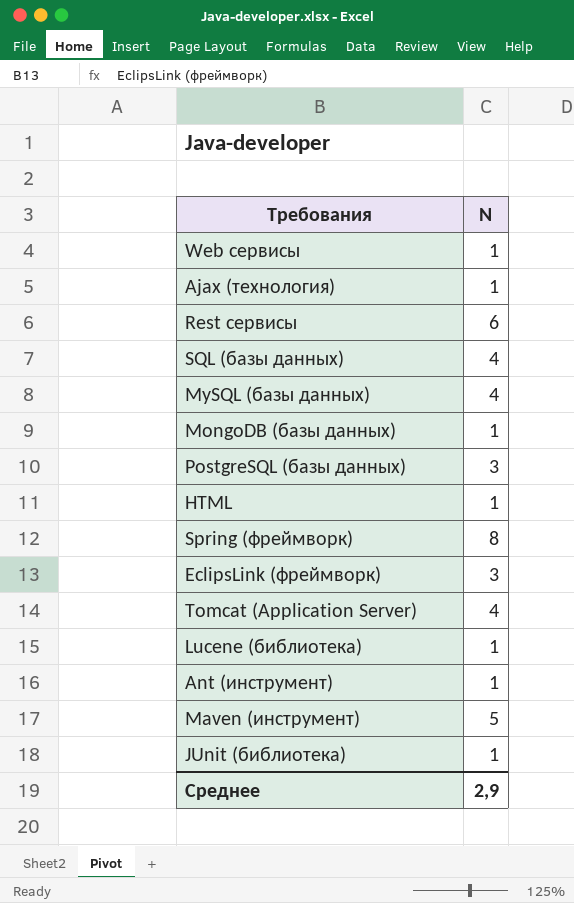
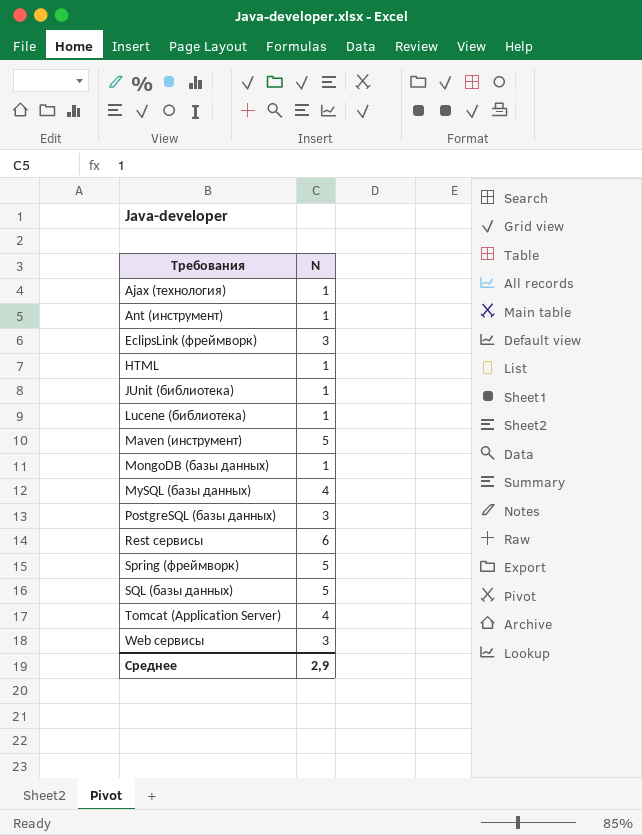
row order: none -> Требования ascending
Spring (фреймворк) | N: 8 -> 5
SQL (базы данных) | N: 4 -> 5
Web сервисы | N: 1 -> 3

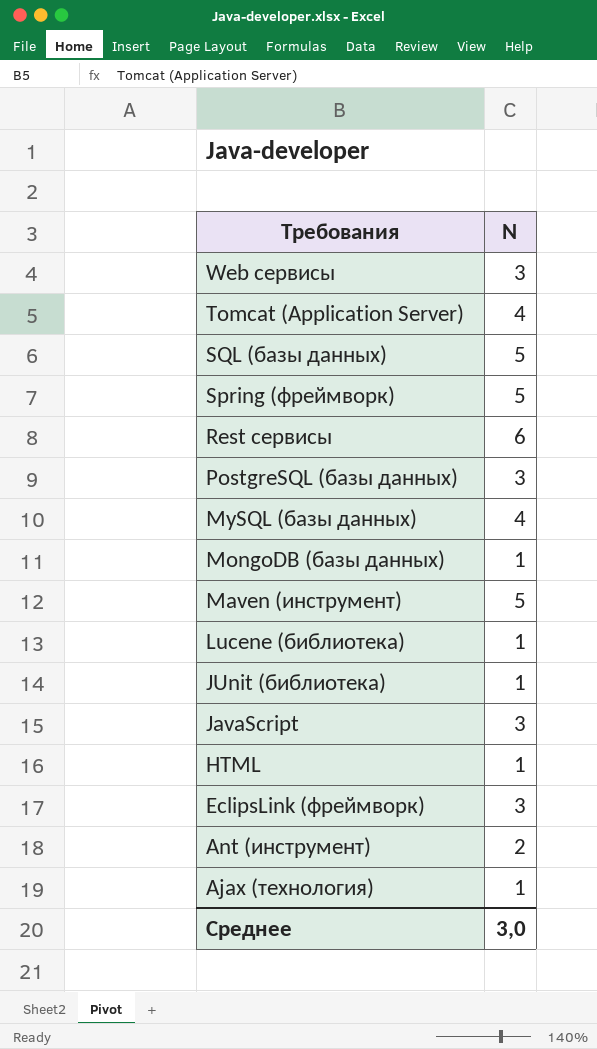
row order: Требования ascending -> Требования descending
row JavaScript: none -> 3
Ant (инструмент) | N: 1 -> 2
Среднее | N: 2,9 -> 3,0

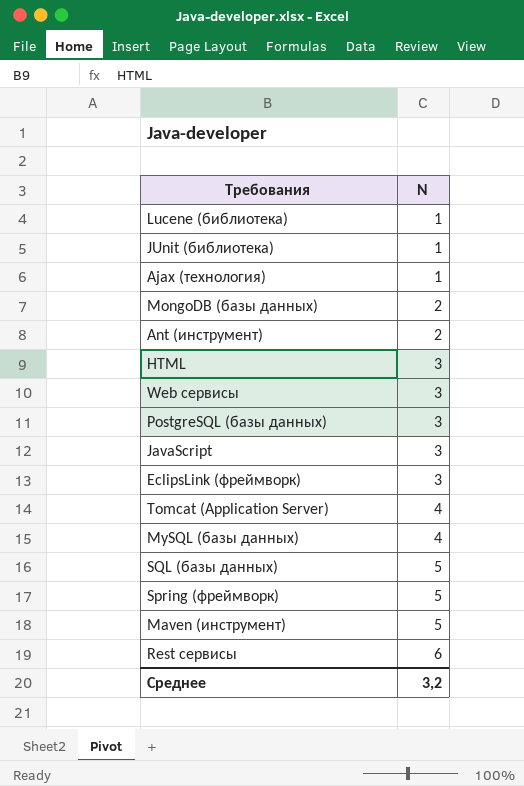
row order: Требования descending -> N ascending
MongoDB (базы данных) | N: 1 -> 2
HTML | N: 1 -> 3
Среднее | N: 3,0 -> 3,2

